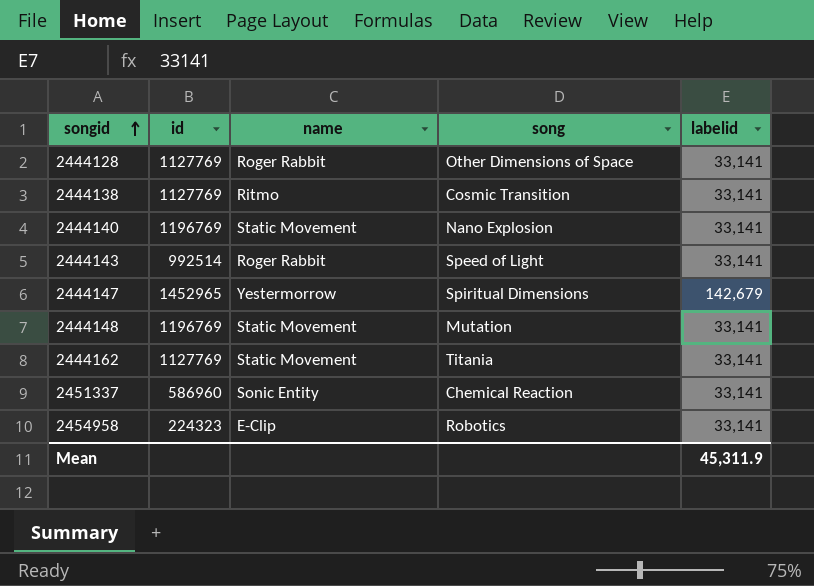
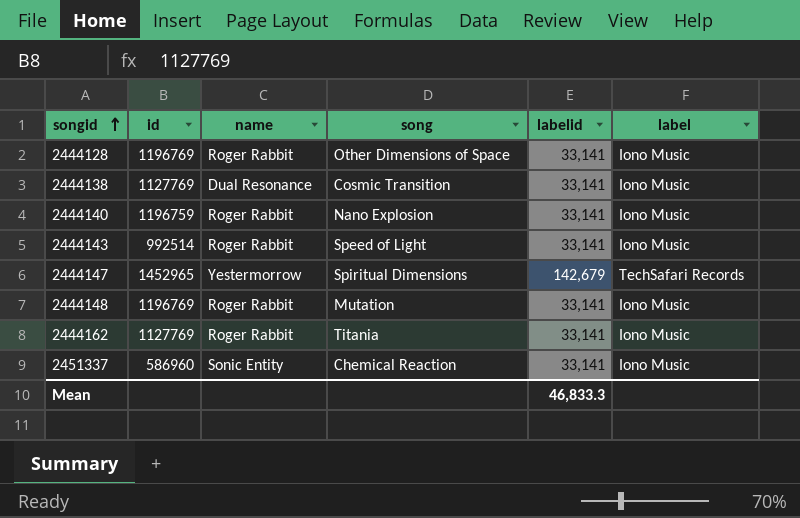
column label | position: none -> 6
row 2454958: 224323 | E-Clip | Robotics | 33,141 -> none
2444128 | id: 1127769 -> 1196769
2444138 | name: Ritmo -> Dual Resonance
2444140 | id: 1196769 -> 1196759
2444140 | name: Static Movement -> Roger Rabbit
2444148 | name: Static Movement -> Roger Rabbit
2444162 | name: Static Movement -> Roger Rabbit
Mean | labelid: 45,311.9 -> 46,833.3

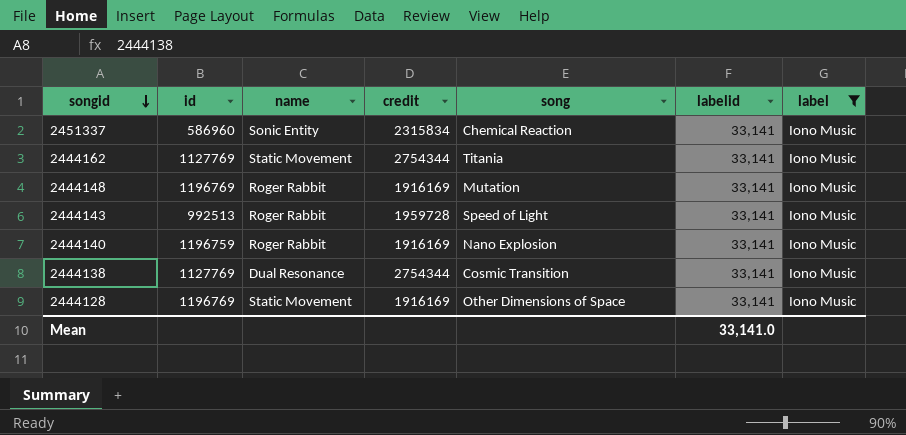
filter: none -> label = Iono Music
row order: songid ascending -> songid descending
column credit | position: none -> 4
2444162 | name: Roger Rabbit -> Static Movement
2444143 | id: 992514 -> 992513
2444128 | name: Roger Rabbit -> Static Movement
Mean | labelid: 46,833.3 -> 33,141.0

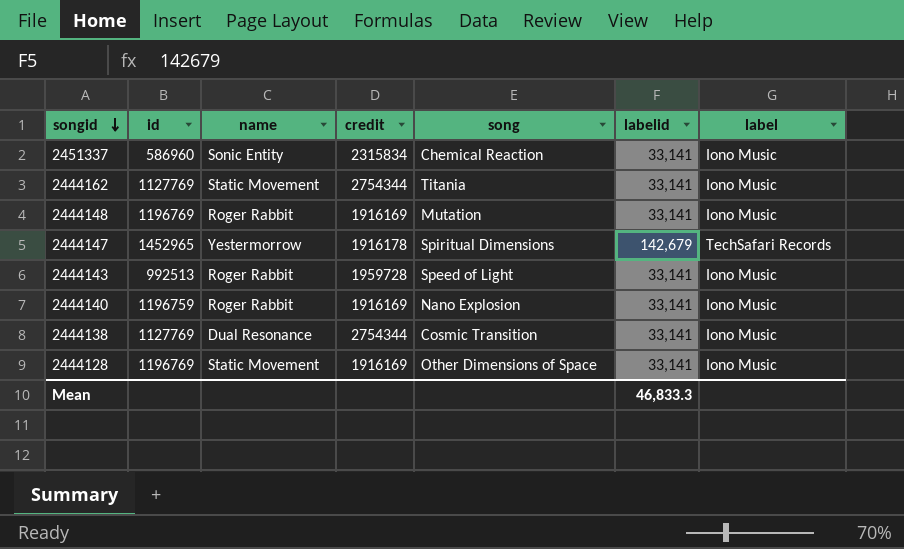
filter: label = Iono Music -> none
Mean | labelid: 33,141.0 -> 46,833.3

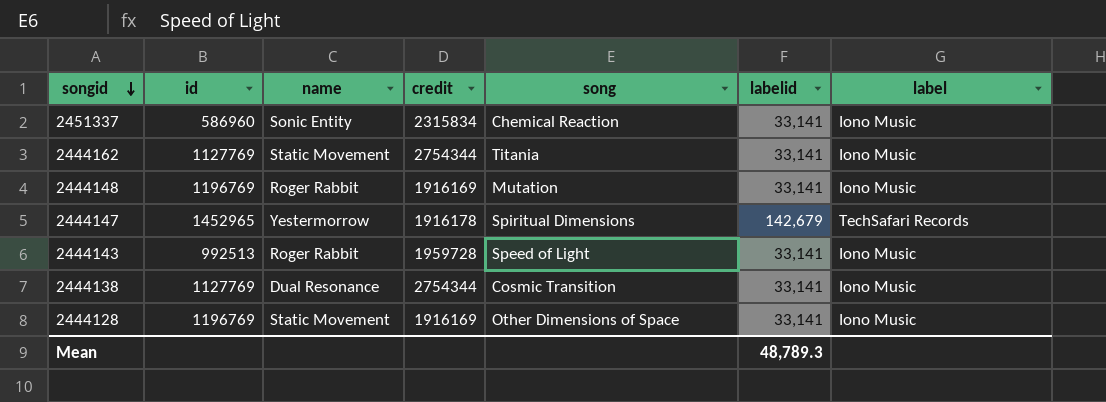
row 2444140: 1196759 | Roger Rabbit | 1916169 | Nano Explosion | 33,141 | Iono Music -> none
Mean | labelid: 46,833.3 -> 48,789.3

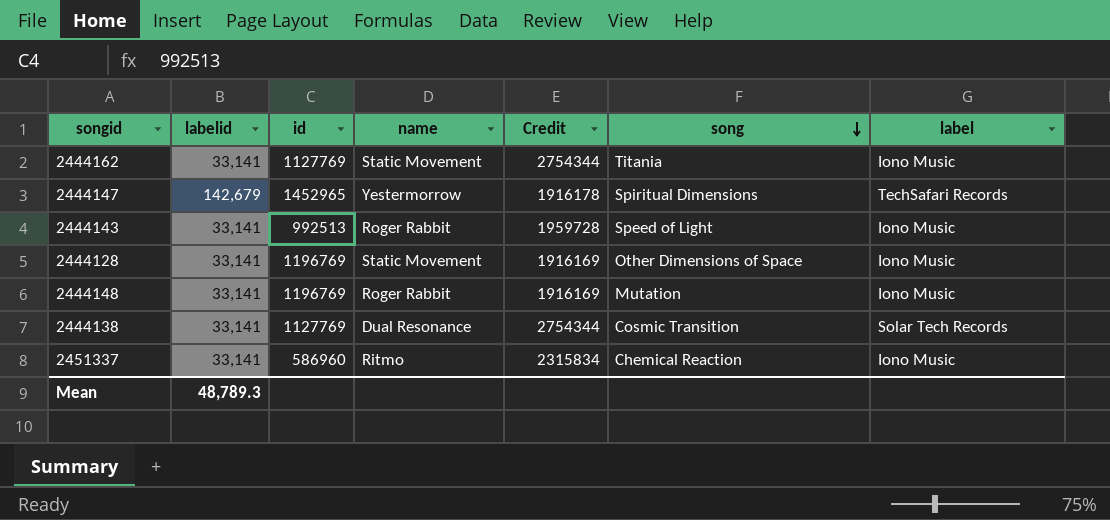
row order: songid descending -> song descending
column labelid | position: 6 -> 2
column name: credit -> Credit
2444138 | label: Iono Music -> Solar Tech Records
2451337 | name: Sonic Entity -> Ritmo

